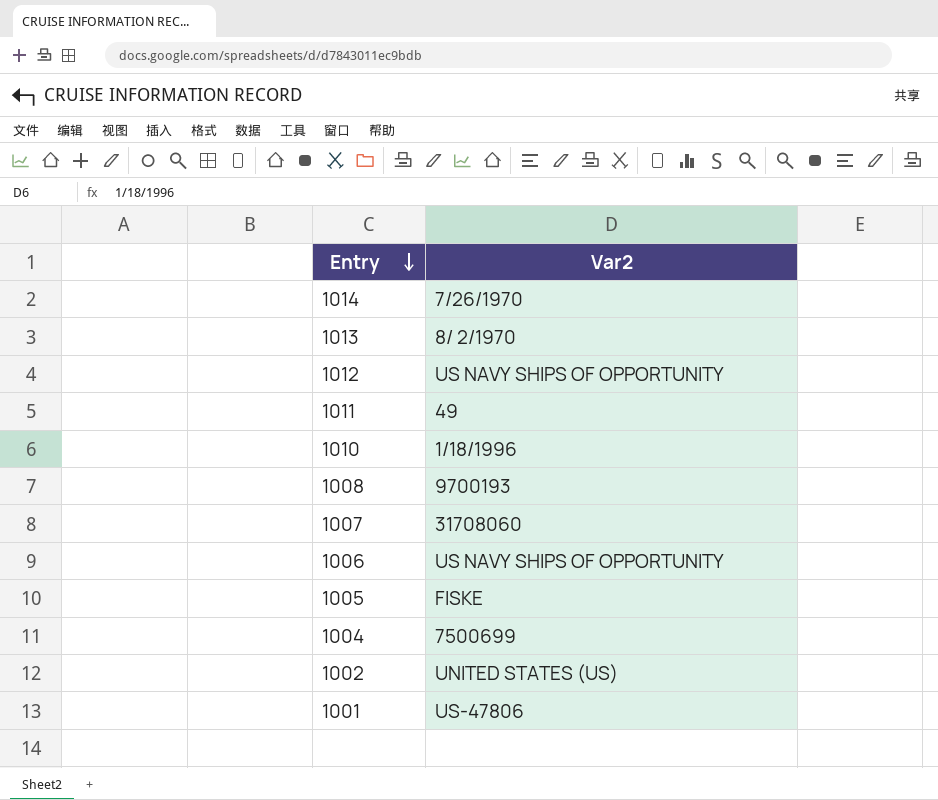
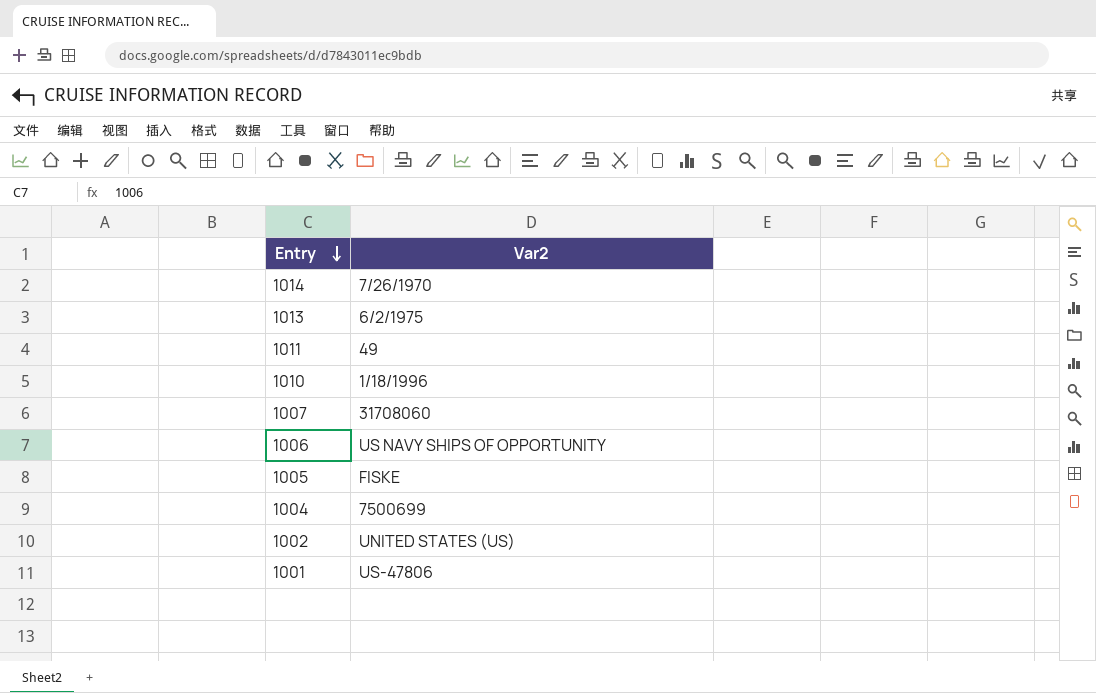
row 1012: US NAVY SHIPS OF OPPORTUNITY -> none
row 1008: 9700193 -> none
1013 | Var2: 8/ 2/1970 -> 6/2/1975

